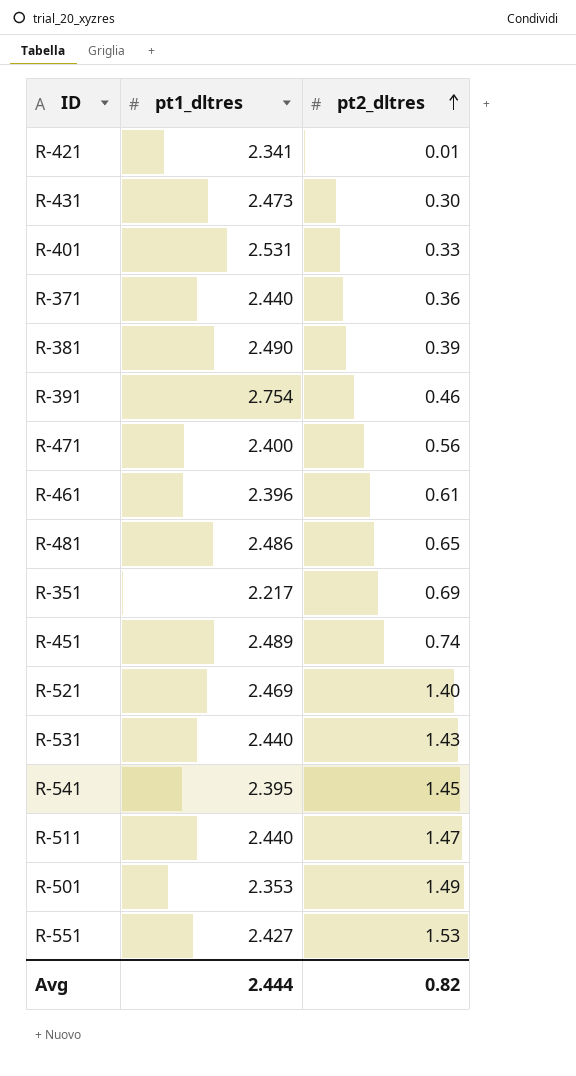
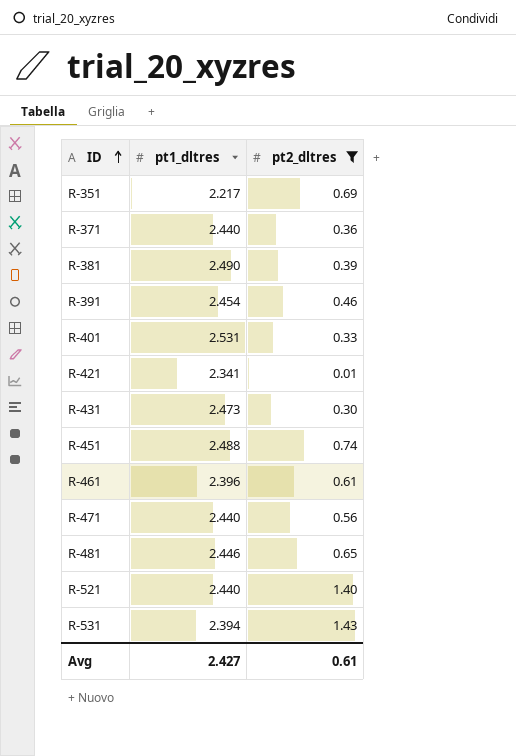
filter: none -> pt2_dltres <= 1.43
row order: pt2_dltres ascending -> ID ascending
R-391 | pt1_dltres: 2.754 -> 2.454
R-451 | pt1_dltres: 2.489 -> 2.488
R-471 | pt1_dltres: 2.400 -> 2.440
R-481 | pt1_dltres: 2.486 -> 2.446
R-521 | pt1_dltres: 2.469 -> 2.440
R-531 | pt1_dltres: 2.440 -> 2.394
Avg | pt1_dltres: 2.444 -> 2.427
Avg | pt2_dltres: 0.82 -> 0.61

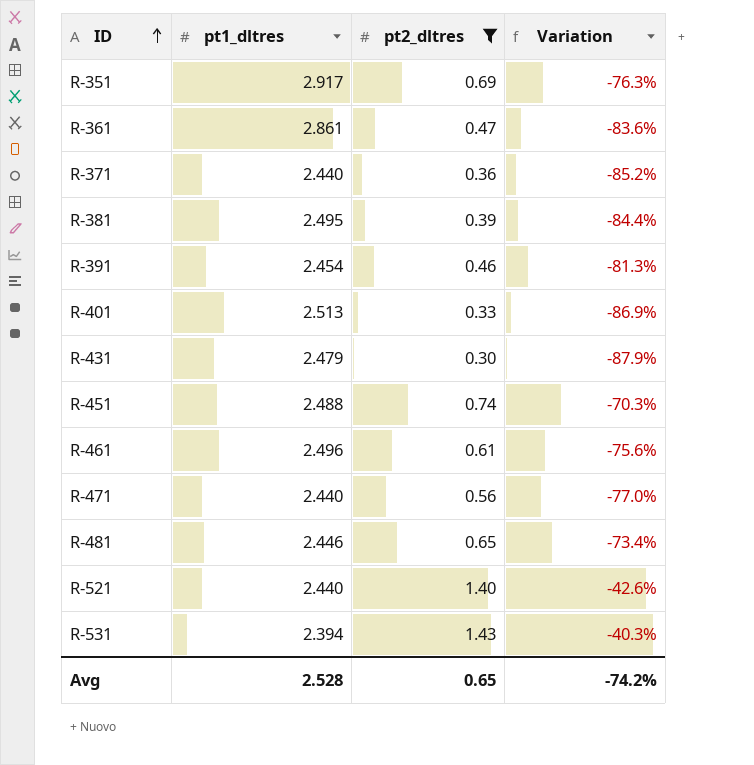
column Variation | formula: none -> ([pt2_dltres] - [pt1_dltres]) / [pt1_dltres]
row R-421: 2.341 | 0.01 -> none
R-351 | pt1_dltres: 2.217 -> 2.917
row R-361: none -> 2.861 | 0.47 | -83.6%
R-381 | pt1_dltres: 2.490 -> 2.495
R-401 | pt1_dltres: 2.531 -> 2.513
R-431 | pt1_dltres: 2.473 -> 2.479
R-461 | pt1_dltres: 2.396 -> 2.496
Avg | pt1_dltres: 2.427 -> 2.528
Avg | pt2_dltres: 0.61 -> 0.65

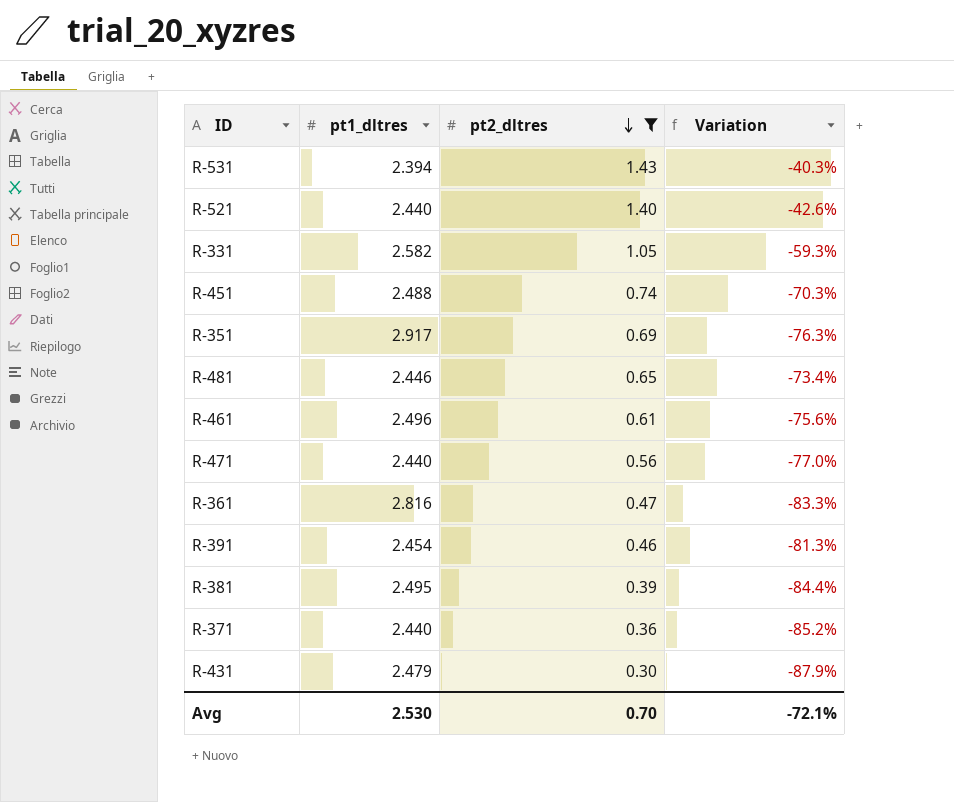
row order: ID ascending -> pt2_dltres descending
row R-401: 2.513 | 0.33 | -86.9% -> none
row R-331: none -> 2.582 | 1.05 | -59.3%
R-361 | pt1_dltres: 2.861 -> 2.816
R-361 | Variation: -83.6% -> -83.3%
Avg | pt1_dltres: 2.528 -> 2.530
Avg | pt2_dltres: 0.65 -> 0.70
Avg | Variation: -74.2% -> -72.1%

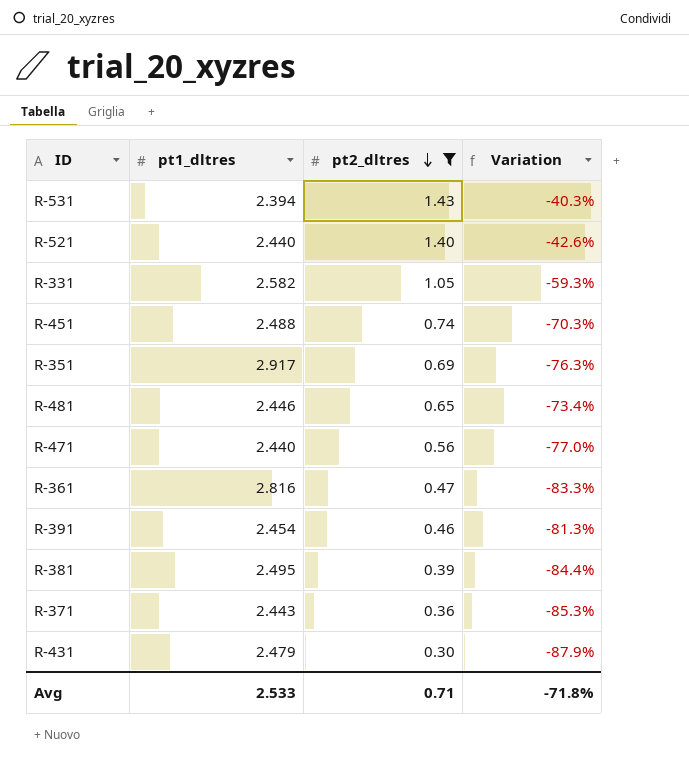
row R-461: 2.496 | 0.61 | -75.6% -> none
R-371 | pt1_dltres: 2.440 -> 2.443
R-371 | Variation: -85.2% -> -85.3%
Avg | pt1_dltres: 2.530 -> 2.533
Avg | pt2_dltres: 0.70 -> 0.71
Avg | Variation: -72.1% -> -71.8%

